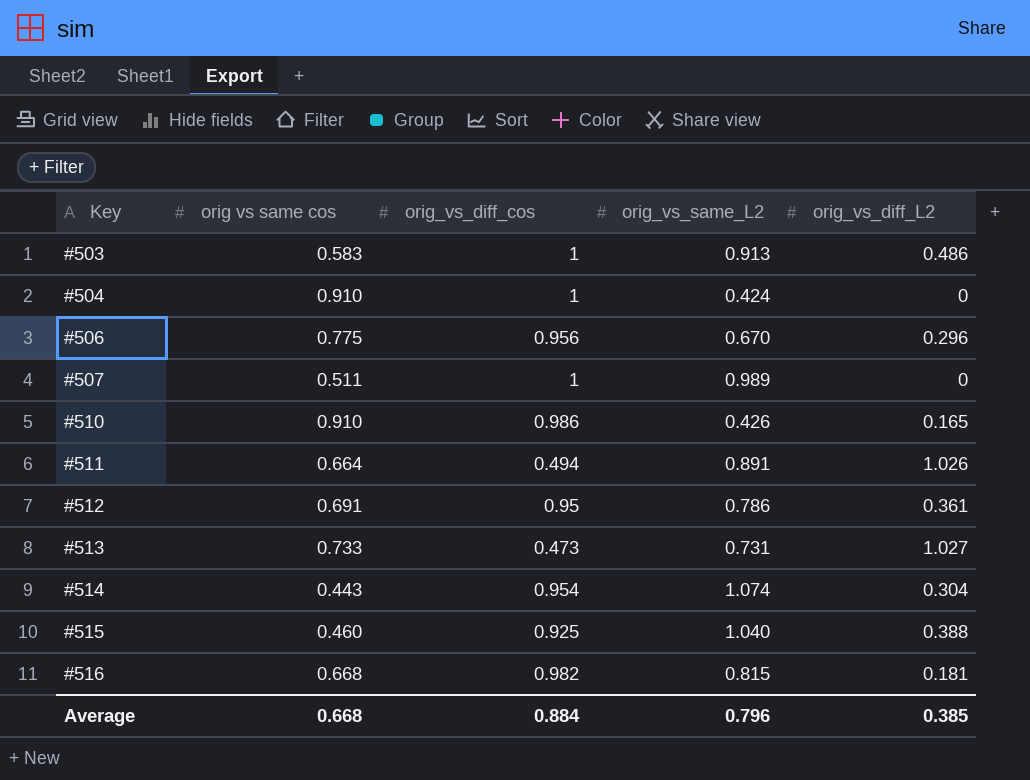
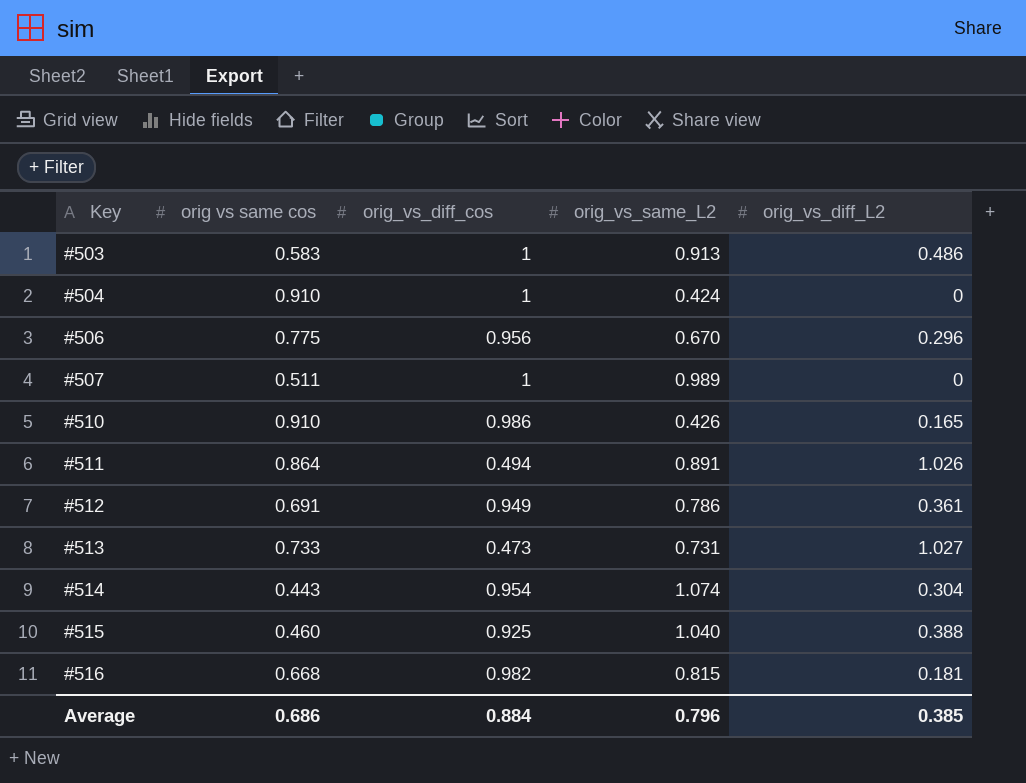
#511 | orig vs same cos: 0.664 -> 0.864
#512 | orig_vs_diff_cos: 0.95 -> 0.949
Average | orig vs same cos: 0.668 -> 0.686

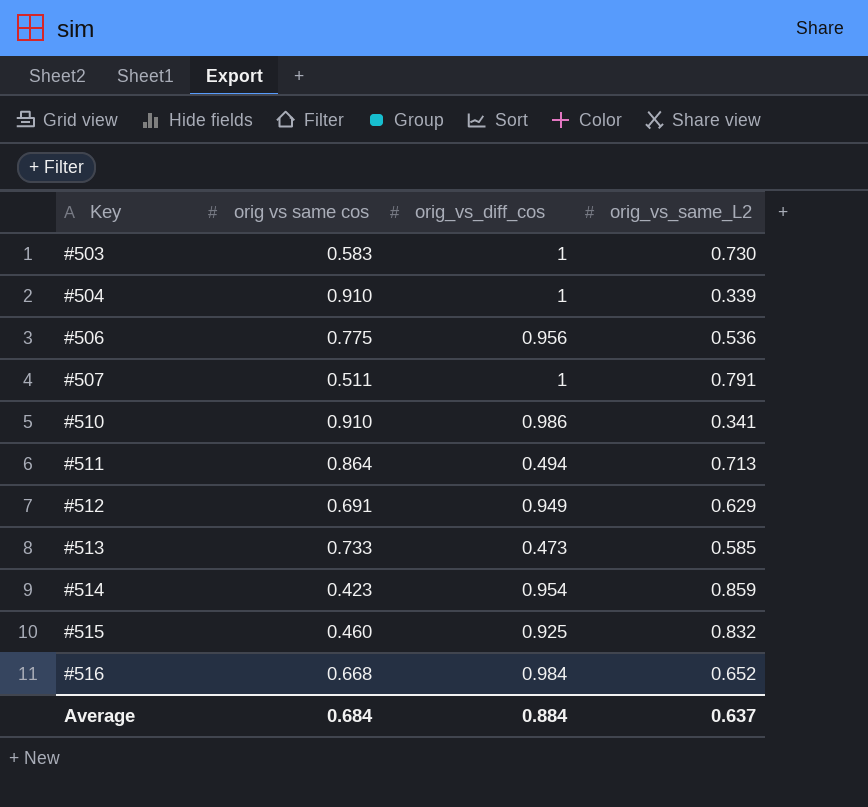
column orig_vs_diff_L2 | position: 5 -> none
#503 | orig_vs_same_L2: 0.913 -> 0.730
#504 | orig_vs_same_L2: 0.424 -> 0.339
#506 | orig_vs_same_L2: 0.670 -> 0.536
#507 | orig_vs_same_L2: 0.989 -> 0.791
#510 | orig_vs_same_L2: 0.426 -> 0.341
#511 | orig_vs_same_L2: 0.891 -> 0.713
#512 | orig_vs_same_L2: 0.786 -> 0.629
#513 | orig_vs_same_L2: 0.731 -> 0.585
#514 | orig vs same cos: 0.443 -> 0.423
#514 | orig_vs_same_L2: 1.074 -> 0.859
#515 | orig_vs_same_L2: 1.040 -> 0.832
#516 | orig_vs_diff_cos: 0.982 -> 0.984
#516 | orig_vs_same_L2: 0.815 -> 0.652
Average | orig vs same cos: 0.686 -> 0.684
Average | orig_vs_same_L2: 0.796 -> 0.637

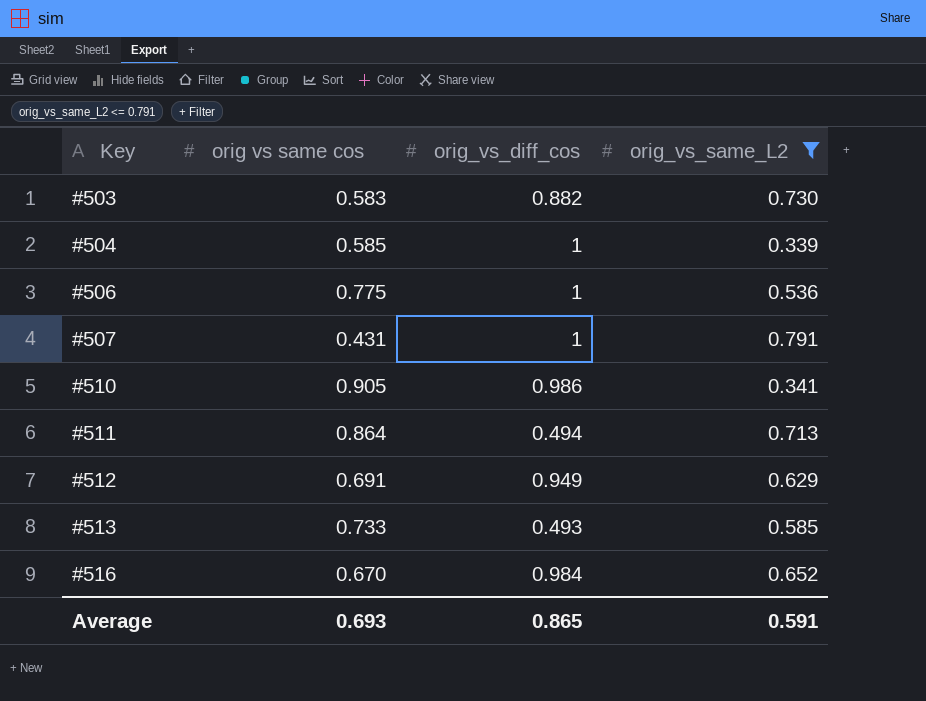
filter: none -> orig_vs_same_L2 <= 0.791
#503 | orig_vs_diff_cos: 1 -> 0.882
#504 | orig vs same cos: 0.910 -> 0.585
#506 | orig_vs_diff_cos: 0.956 -> 1
#507 | orig vs same cos: 0.511 -> 0.431
#510 | orig vs same cos: 0.910 -> 0.905
#513 | orig_vs_diff_cos: 0.473 -> 0.493
#516 | orig vs same cos: 0.668 -> 0.670
Average | orig vs same cos: 0.684 -> 0.693
Average | orig_vs_diff_cos: 0.884 -> 0.865
Average | orig_vs_same_L2: 0.637 -> 0.591

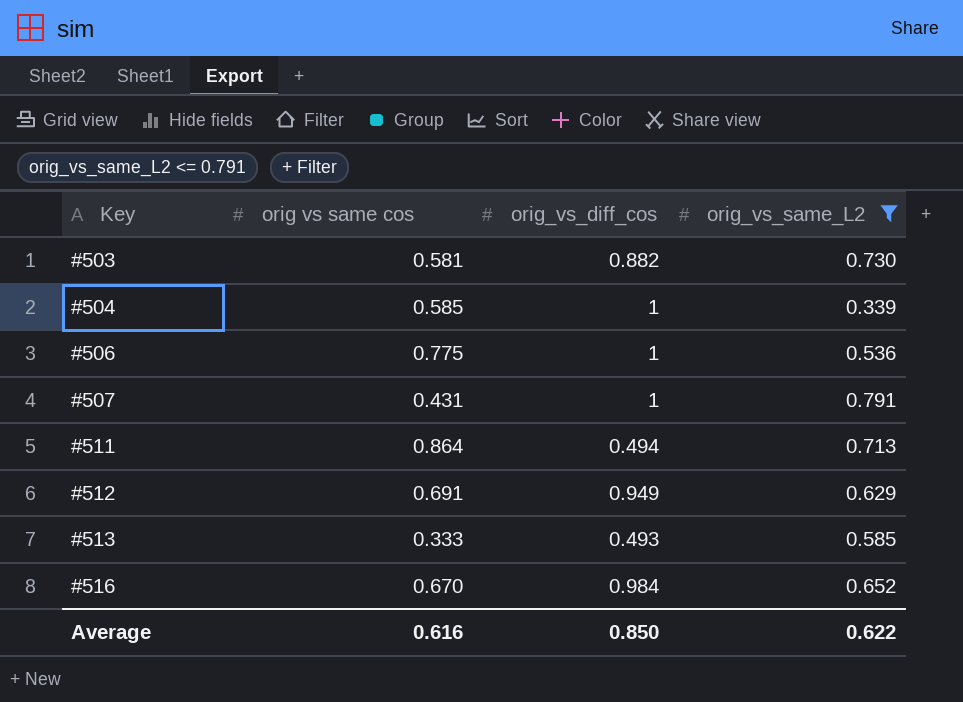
row #510: 0.905 | 0.986 | 0.341 -> none
#503 | orig vs same cos: 0.583 -> 0.581
#513 | orig vs same cos: 0.733 -> 0.333
Average | orig vs same cos: 0.693 -> 0.616
Average | orig_vs_diff_cos: 0.865 -> 0.850
Average | orig_vs_same_L2: 0.591 -> 0.622

